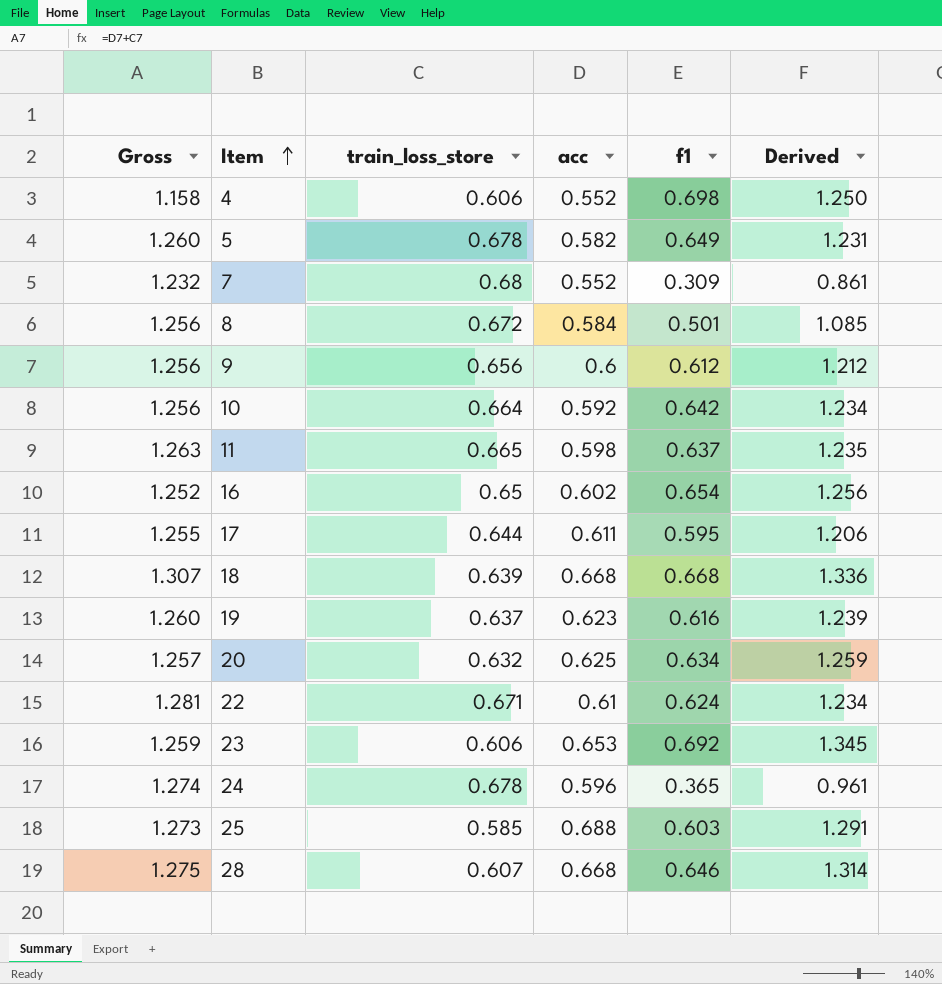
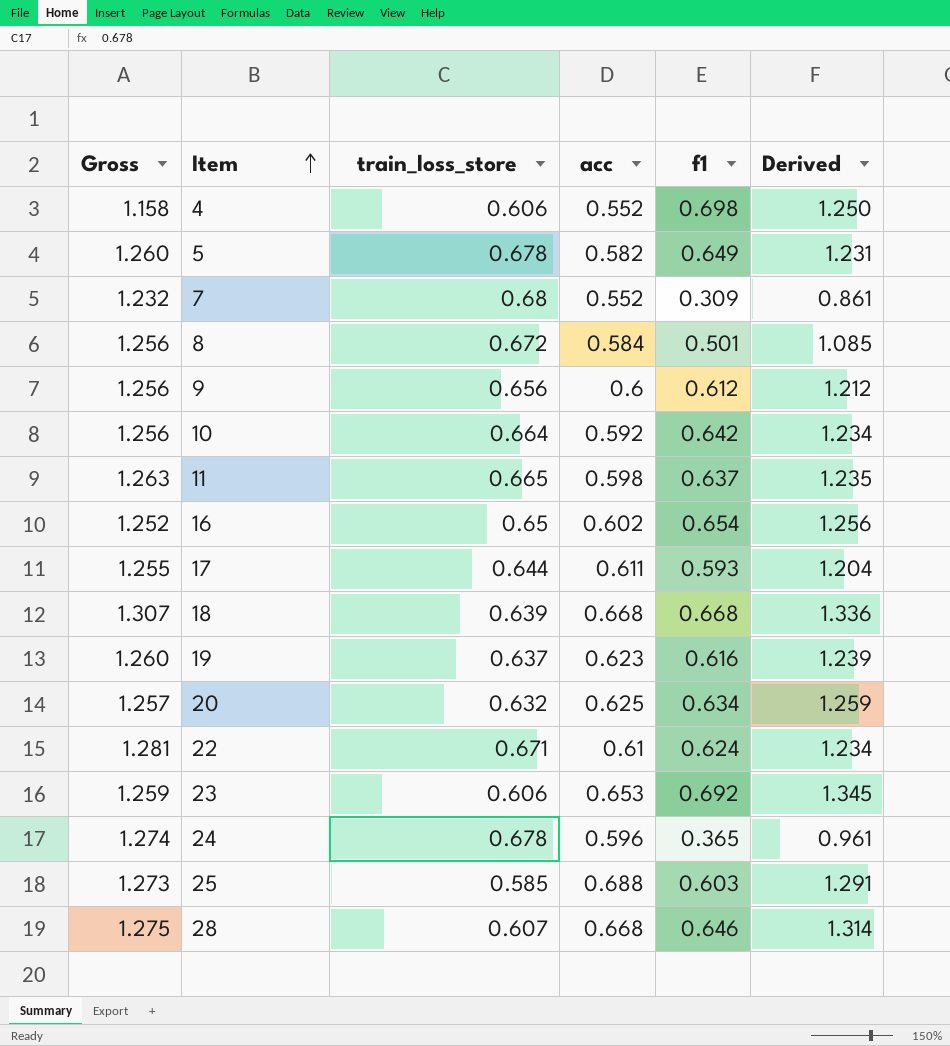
17 | f1: 0.595 -> 0.593
17 | Derived: 1.206 -> 1.204

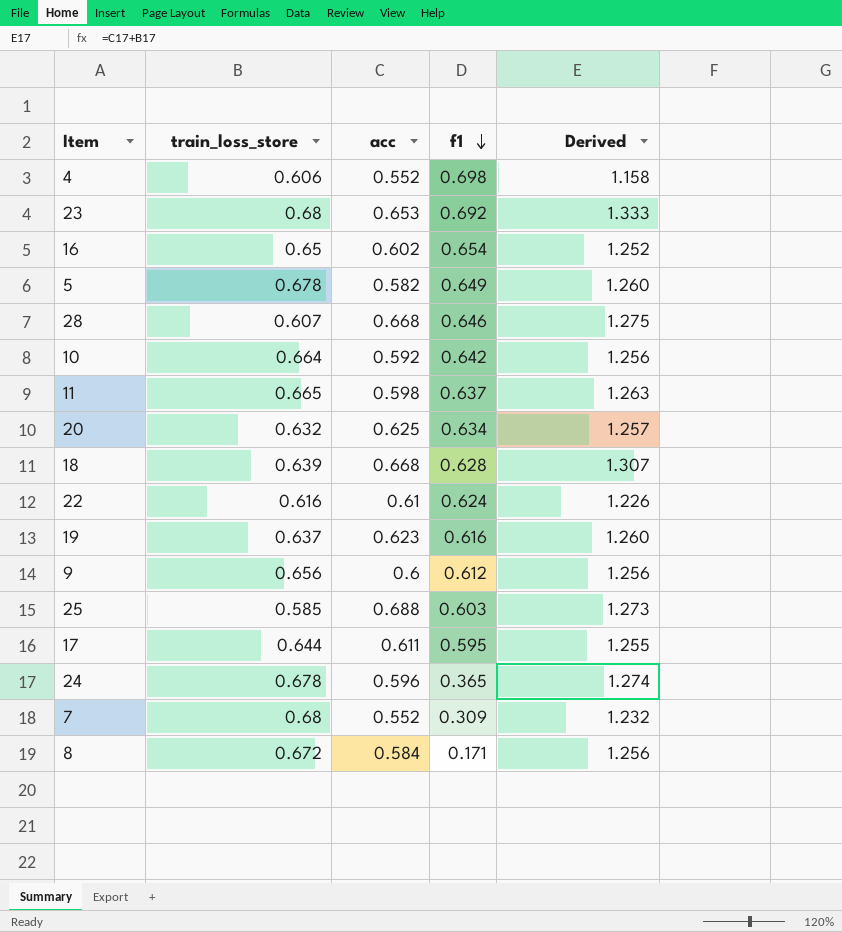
row order: Item ascending -> f1 descending
column Gross | formula: [train_loss_store] + [acc] -> none
column Derived | formula: [acc] + [f1] -> [train_loss_store] + [acc]
23 | train_loss_store: 0.606 -> 0.68
18 | f1: 0.668 -> 0.628
22 | train_loss_store: 0.671 -> 0.616
17 | f1: 0.593 -> 0.595
8 | f1: 0.501 -> 0.171

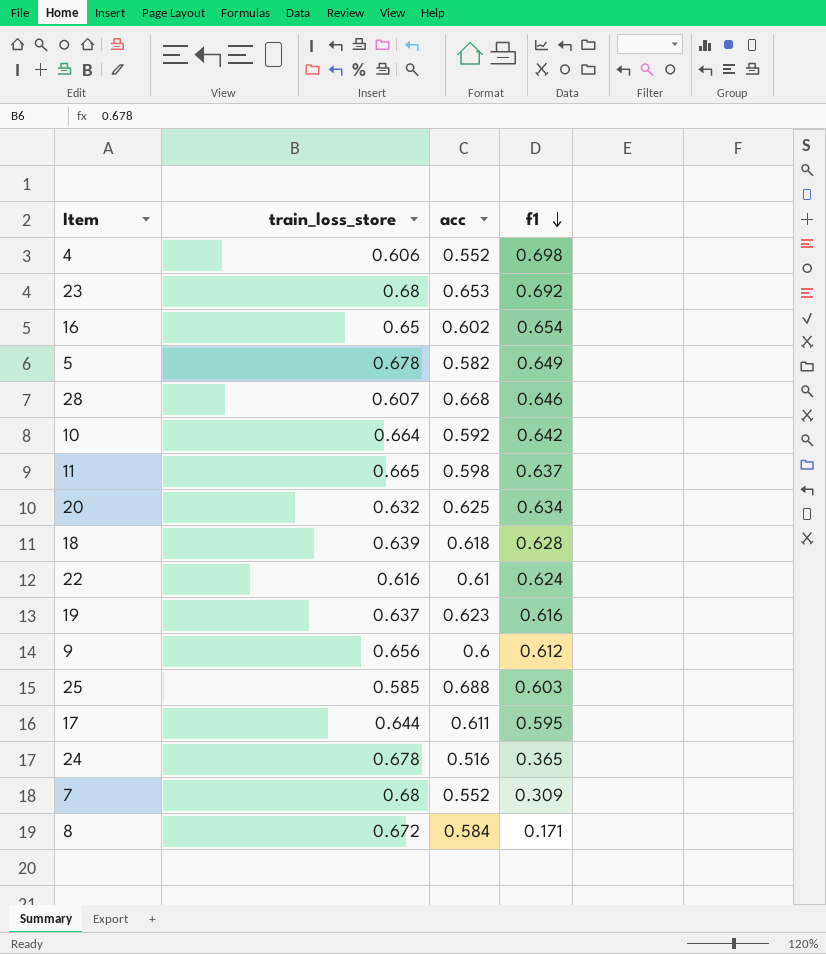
column Derived | formula: [train_loss_store] + [acc] -> none
18 | acc: 0.668 -> 0.618
24 | acc: 0.596 -> 0.516

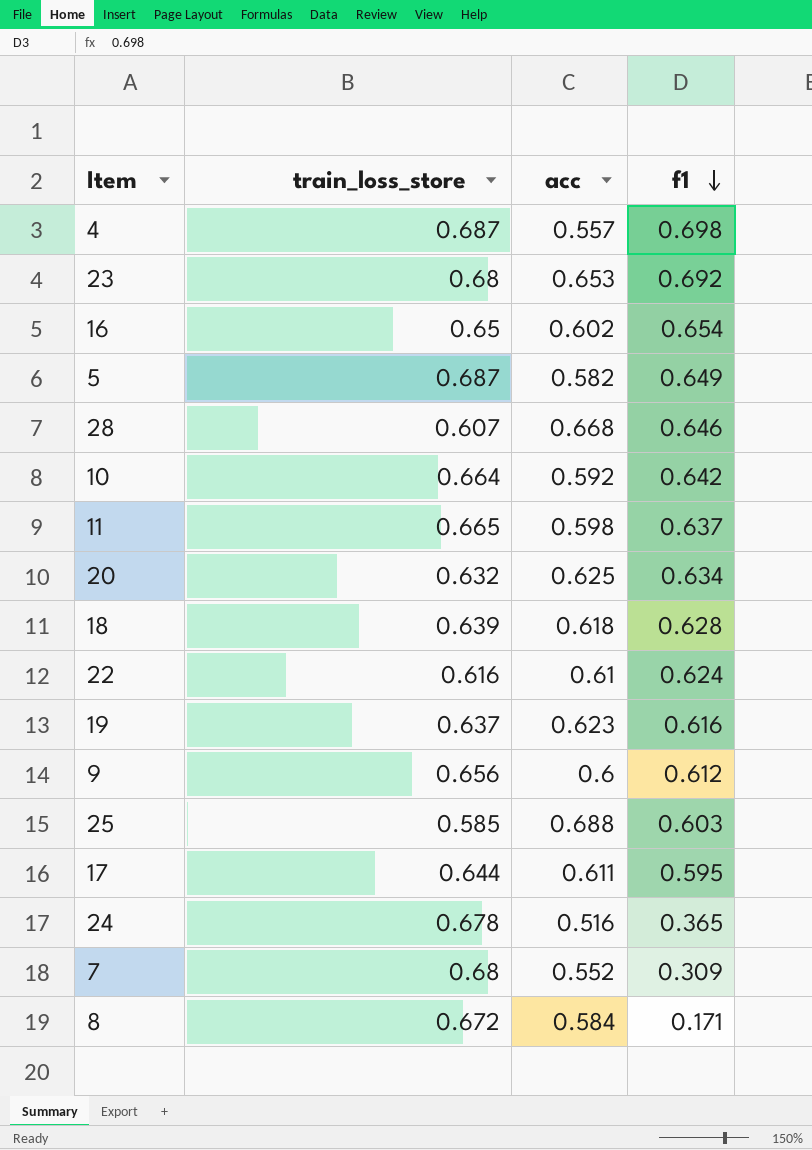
4 | train_loss_store: 0.606 -> 0.687
4 | acc: 0.552 -> 0.557
5 | train_loss_store: 0.678 -> 0.687

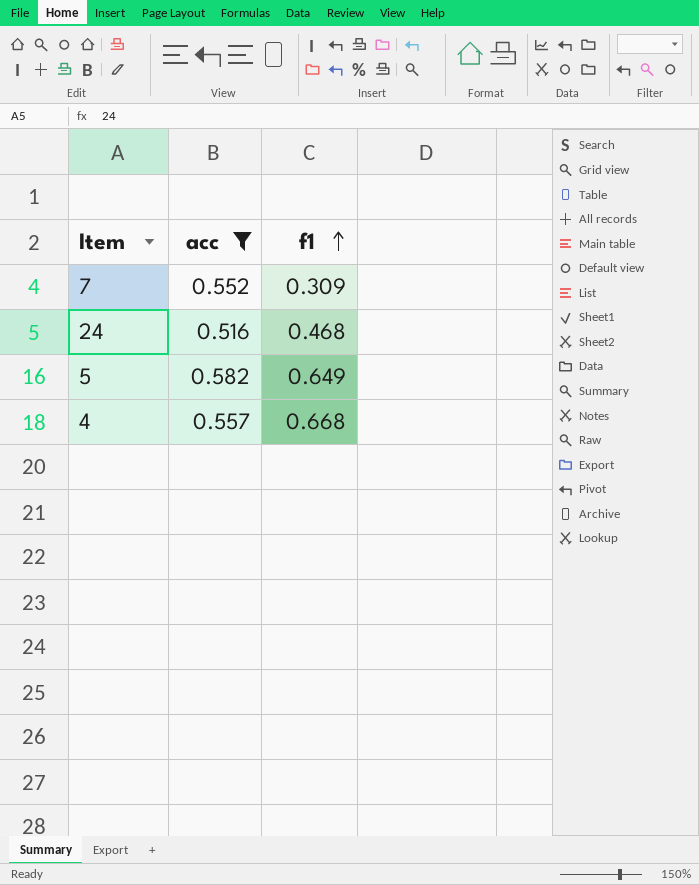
filter: none -> acc <= 0.582
row order: f1 descending -> f1 ascending
column train_loss_store | position: 2 -> none
24 | f1: 0.365 -> 0.468
4 | f1: 0.698 -> 0.668

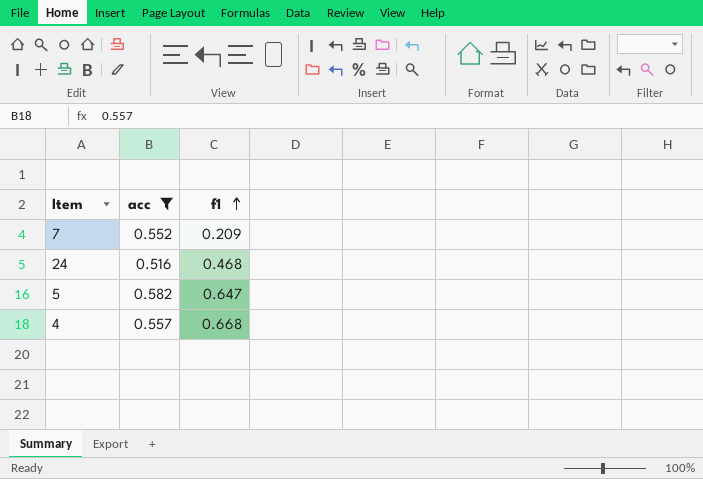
7 | f1: 0.309 -> 0.209
5 | f1: 0.649 -> 0.647

